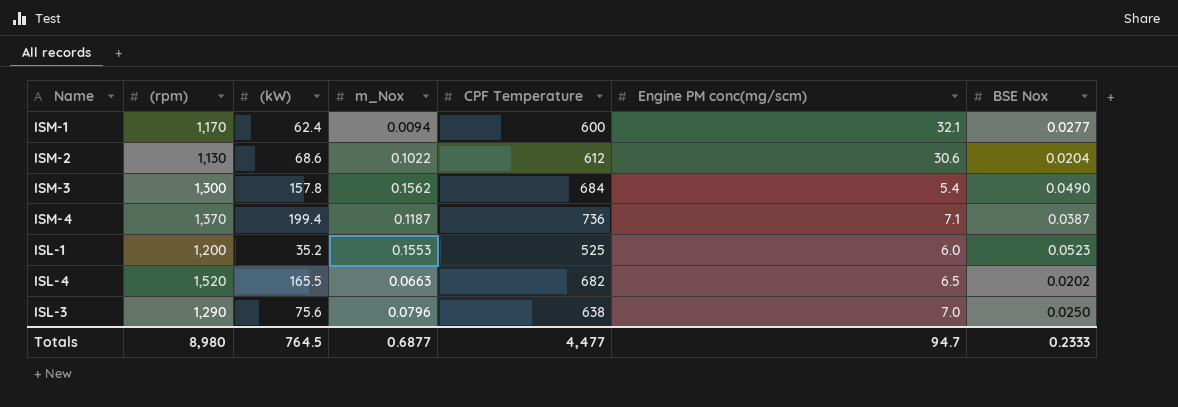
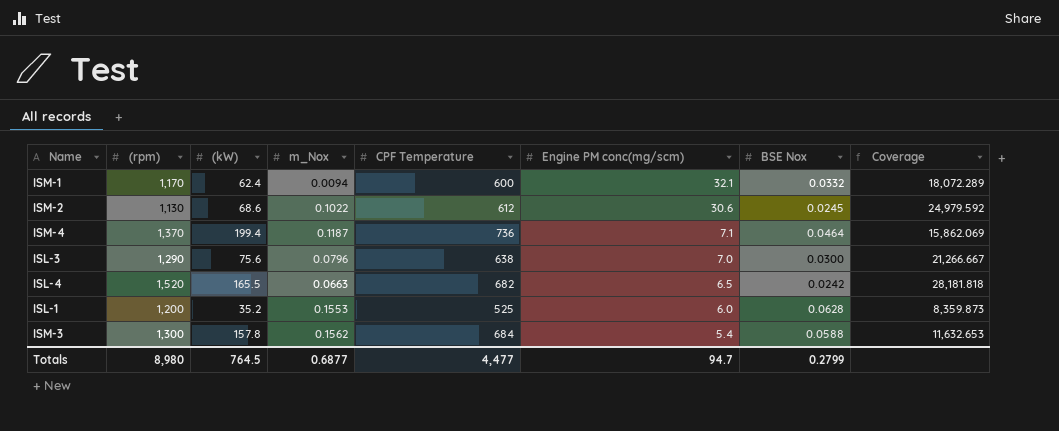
row order: none -> Engine PM conc(mg/scm) descending
column Coverage | formula: none -> [CPF Temperature] / [BSE Nox]
ISM-1 | BSE Nox: 0.0277 -> 0.0332
ISM-2 | BSE Nox: 0.0204 -> 0.0245
ISM-4 | BSE Nox: 0.0387 -> 0.0464
ISL-3 | BSE Nox: 0.0250 -> 0.0300
ISL-4 | BSE Nox: 0.0202 -> 0.0242
ISL-1 | BSE Nox: 0.0523 -> 0.0628
ISM-3 | BSE Nox: 0.0490 -> 0.0588
Totals | BSE Nox: 0.2333 -> 0.2799

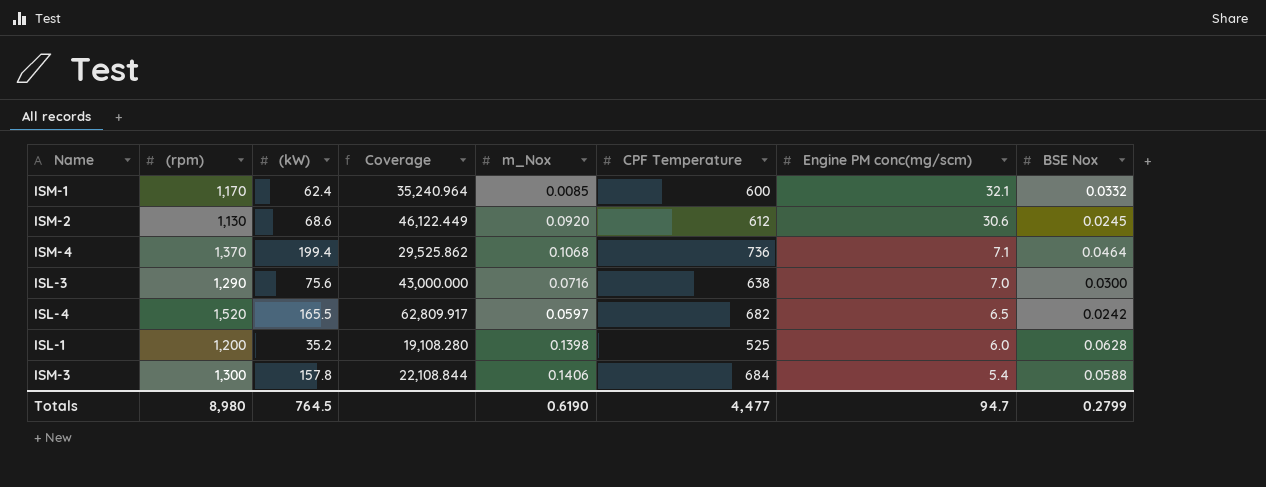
column Coverage | formula: [CPF Temperature] / [BSE Nox] -> [(rpm)] / [BSE Nox]
column Coverage | position: 8 -> 4
ISM-1 | m_Nox: 0.0094 -> 0.0085
ISM-2 | m_Nox: 0.1022 -> 0.0920
ISM-4 | m_Nox: 0.1187 -> 0.1068
ISL-3 | m_Nox: 0.0796 -> 0.0716
ISL-4 | m_Nox: 0.0663 -> 0.0597
ISL-1 | m_Nox: 0.1553 -> 0.1398
ISM-3 | m_Nox: 0.1562 -> 0.1406
Totals | m_Nox: 0.6877 -> 0.6190

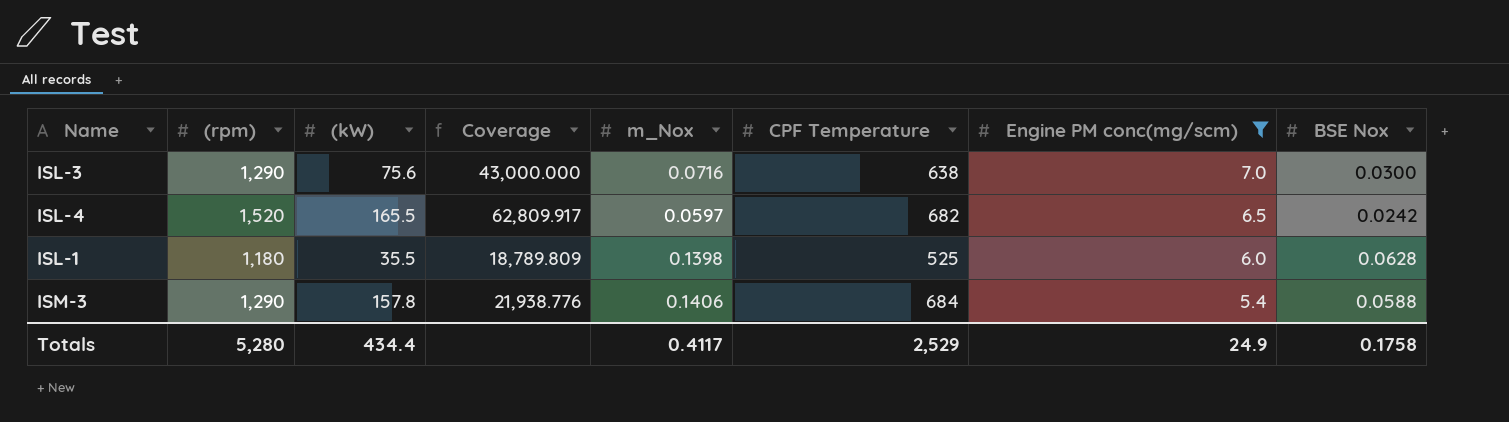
filter: none -> Engine PM conc(mg/scm) <= 7.0
ISL-1 | (rpm): 1,200 -> 1,180
ISL-1 | (kW): 35.2 -> 35.5
ISL-1 | Coverage: 19,108.280 -> 18,789.809
ISM-3 | (rpm): 1,300 -> 1,290
ISM-3 | Coverage: 22,108.844 -> 21,938.776
Totals | (rpm): 8,980 -> 5,280
Totals | (kW): 764.5 -> 434.4
Totals | m_Nox: 0.6190 -> 0.4117
Totals | CPF Temperature: 4,477 -> 2,529
Totals | Engine PM conc(mg/scm): 94.7 -> 24.9
Totals | BSE Nox: 0.2799 -> 0.1758

